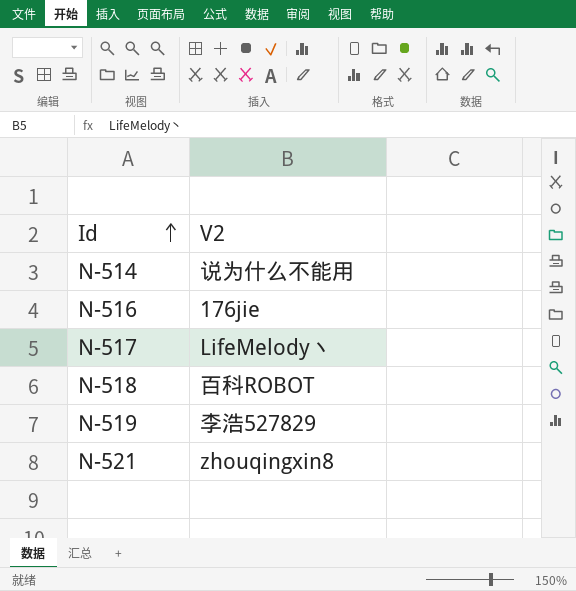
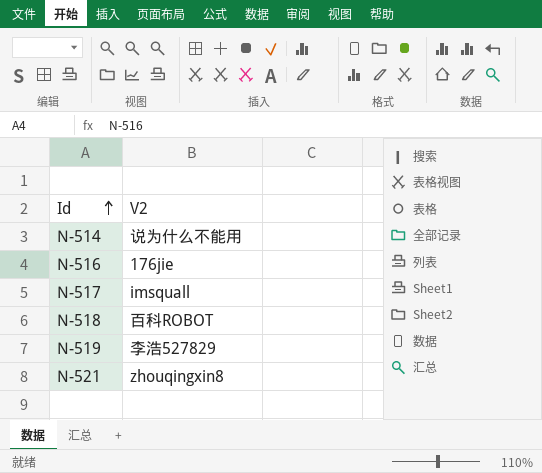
N-517 | V2: LifeMelody丶 -> imsquall

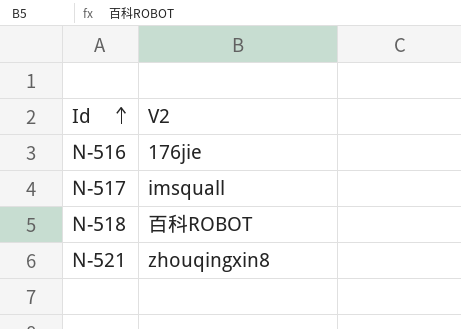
row N-514: 说为什么不能用 -> none
row N-519: 李浩527829 -> none

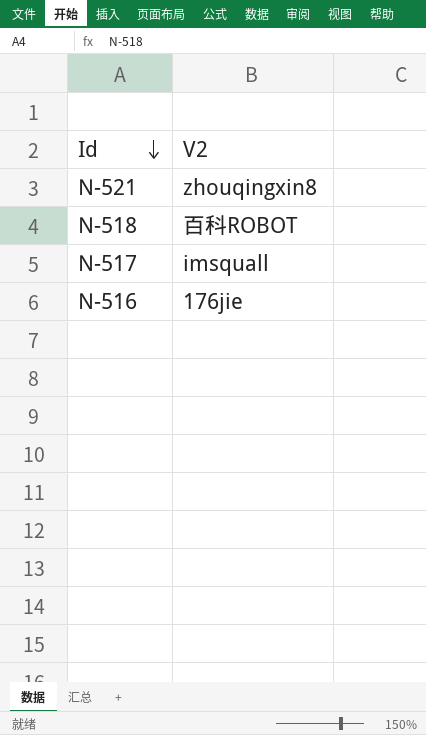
row order: Id ascending -> Id descending

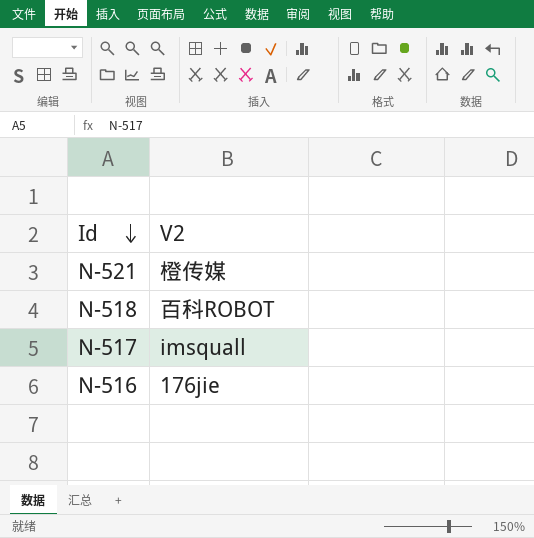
N-521 | V2: zhouqingxin8 -> 橙传媒

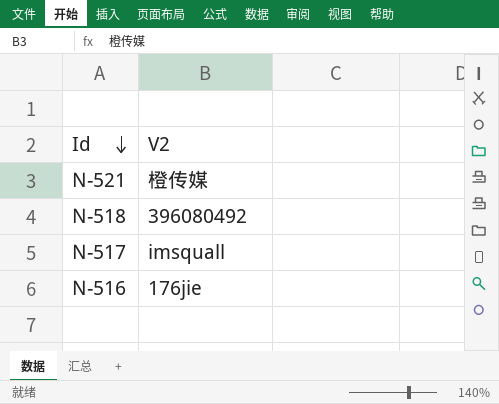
N-518 | V2: 百科ROBOT -> 396080492

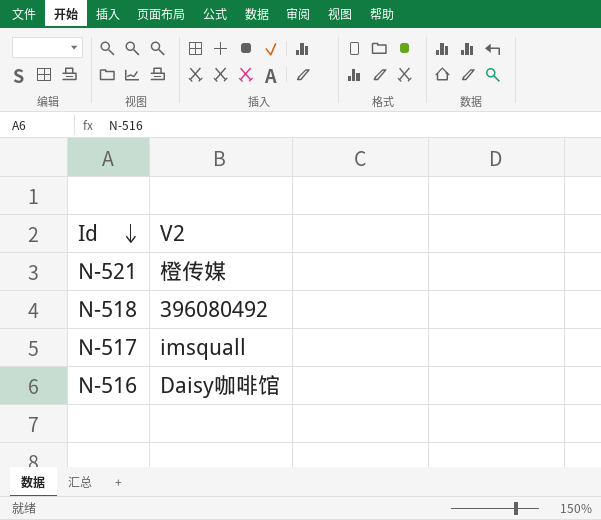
N-516 | V2: 176jie -> Daisy咖啡馆

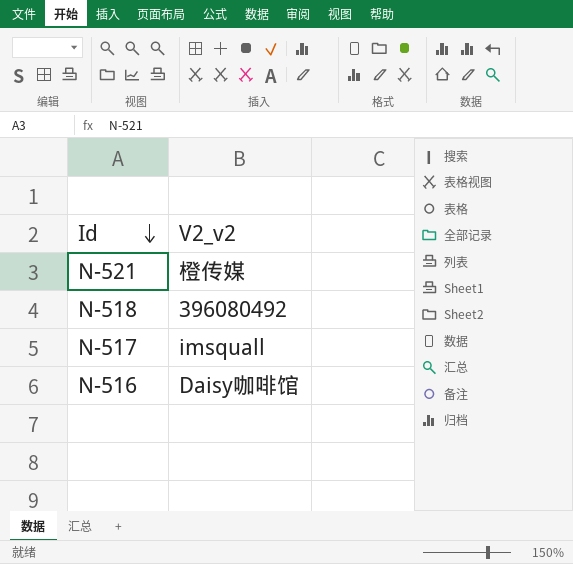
column name: V2 -> V2_v2

